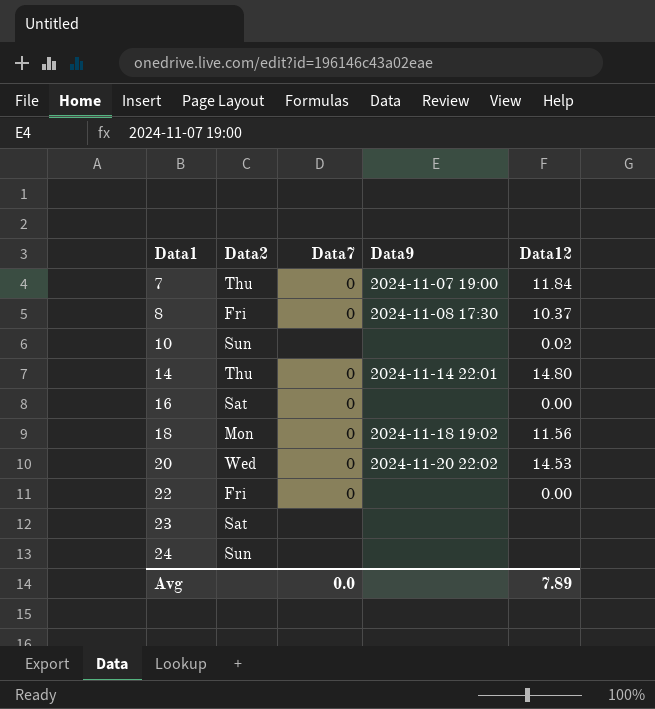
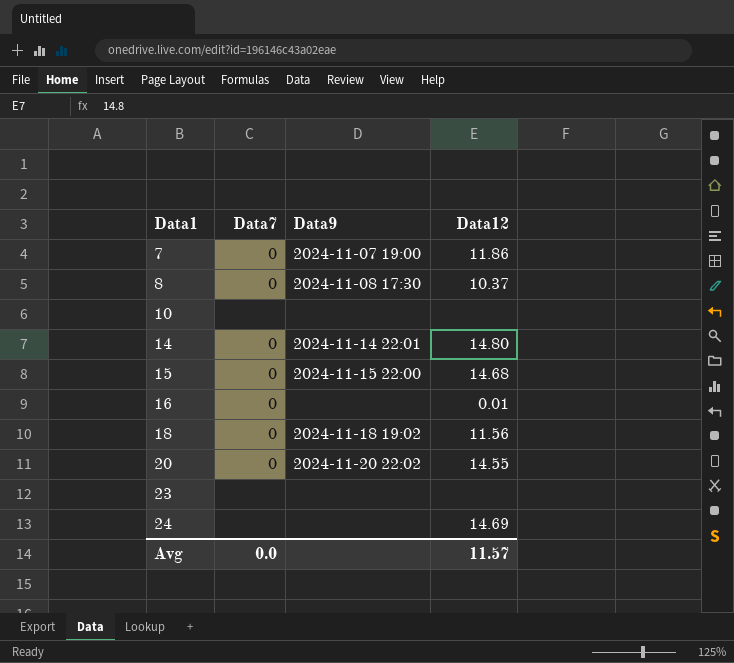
column Data2 | position: 2 -> none
row 22: Fri | 0 | none | 0.00 -> none
7 | Data12: 11.84 -> 11.86
10 | Data12: 0.02 -> none
row 15: none -> 0 | 2024-11-15 22:00 | 14.68
16 | Data12: 0.00 -> 0.01
20 | Data12: 14.53 -> 14.55
24 | Data12: none -> 14.69
Avg | Data12: 7.89 -> 11.57

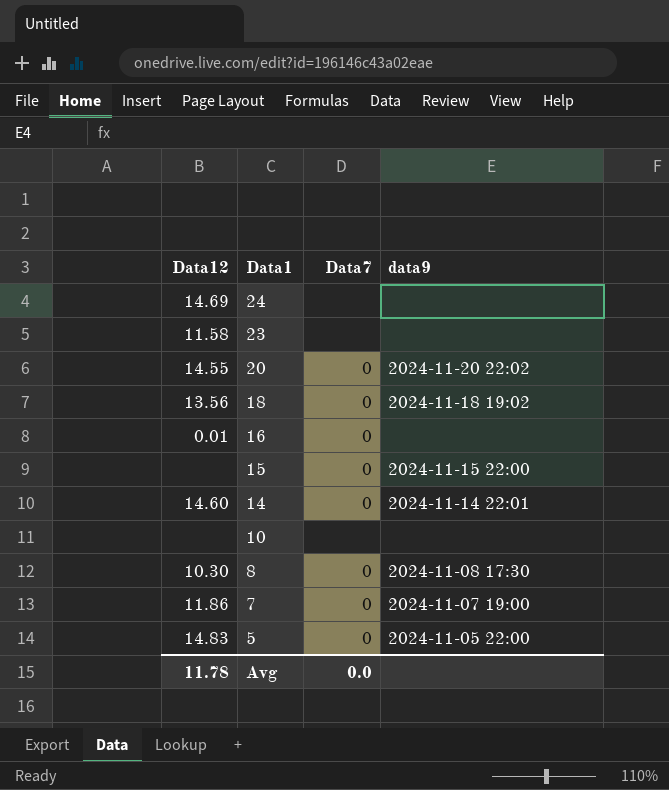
row order: Data1 ascending -> Data1 descending
column Data12 | position: 4 -> 1
column name: Data9 -> data9
23 | Data12: none -> 11.58
18 | Data12: 11.56 -> 13.56
15 | Data12: 14.68 -> none
14 | Data12: 14.80 -> 14.60
8 | Data12: 10.37 -> 10.30
row 5: none -> 14.83 | 0 | 2024-11-05 22:00
Avg | Data12: 11.57 -> 11.78

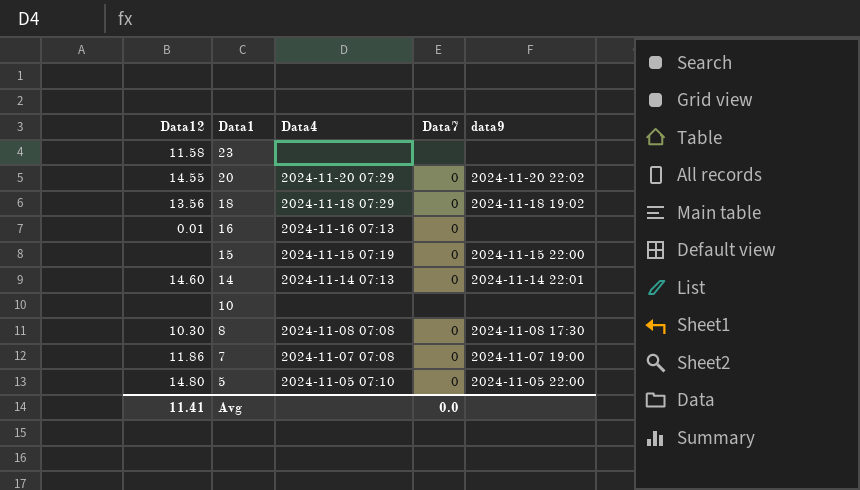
column Data4 | position: none -> 3
row 24: 14.69 | none | none -> none
5 | Data12: 14.83 -> 14.80
Avg | Data12: 11.78 -> 11.41

